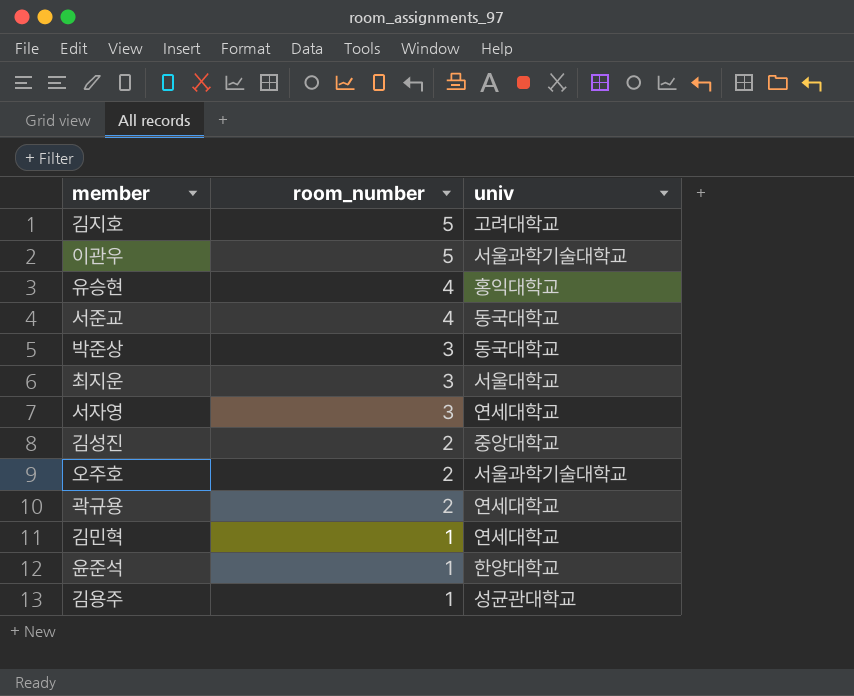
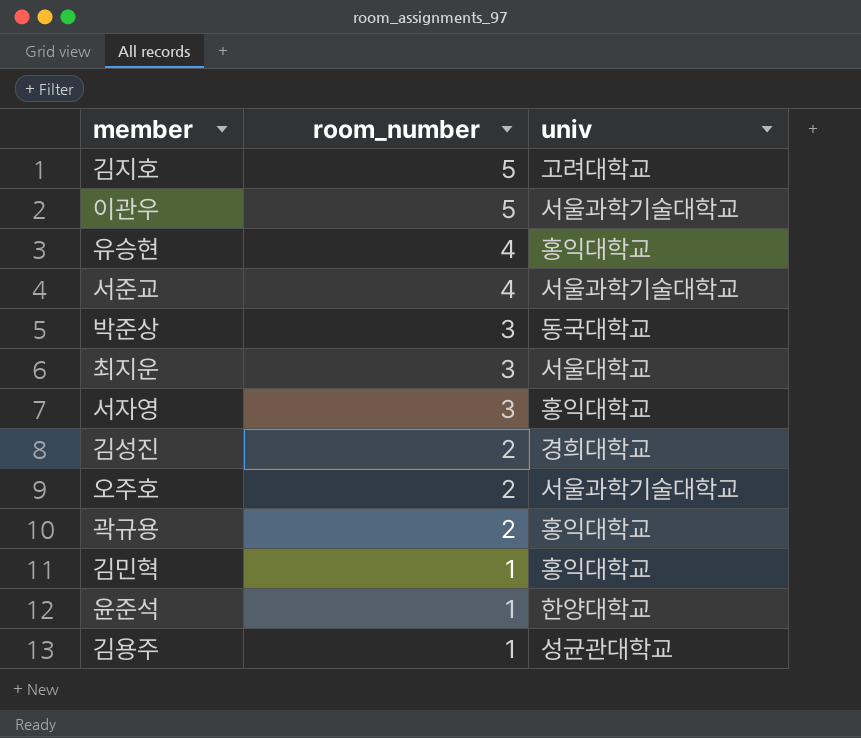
서준교 | univ: 동국대학교 -> 서울과학기술대학교
서자영 | univ: 연세대학교 -> 홍익대학교
김성진 | univ: 중앙대학교 -> 경희대학교
곽규용 | univ: 연세대학교 -> 홍익대학교
김민혁 | univ: 연세대학교 -> 홍익대학교

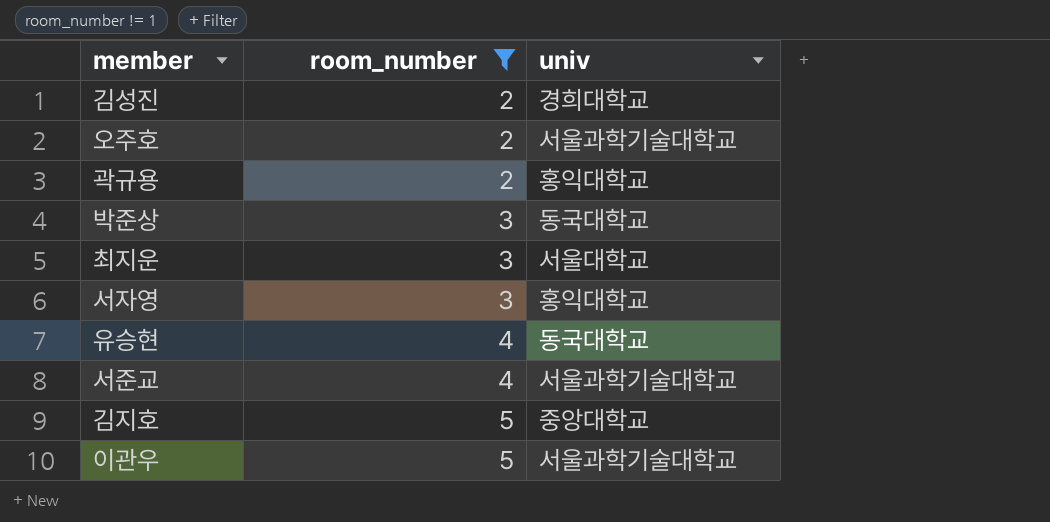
filter: none -> room_number != 1
row order: room_number descending -> room_number ascending
유승현 | univ: 홍익대학교 -> 동국대학교
김지호 | univ: 고려대학교 -> 중앙대학교

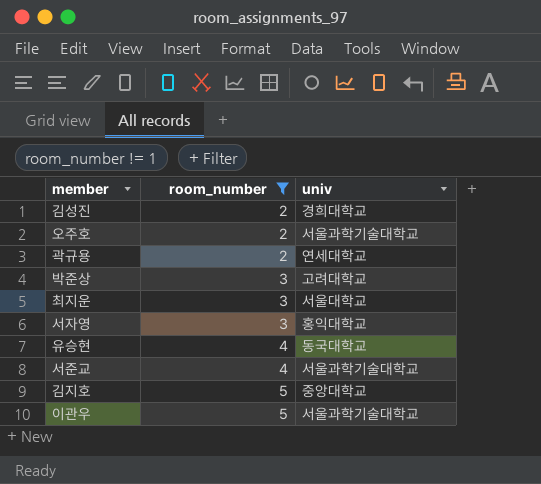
곽규용 | univ: 홍익대학교 -> 연세대학교
박준상 | univ: 동국대학교 -> 고려대학교

